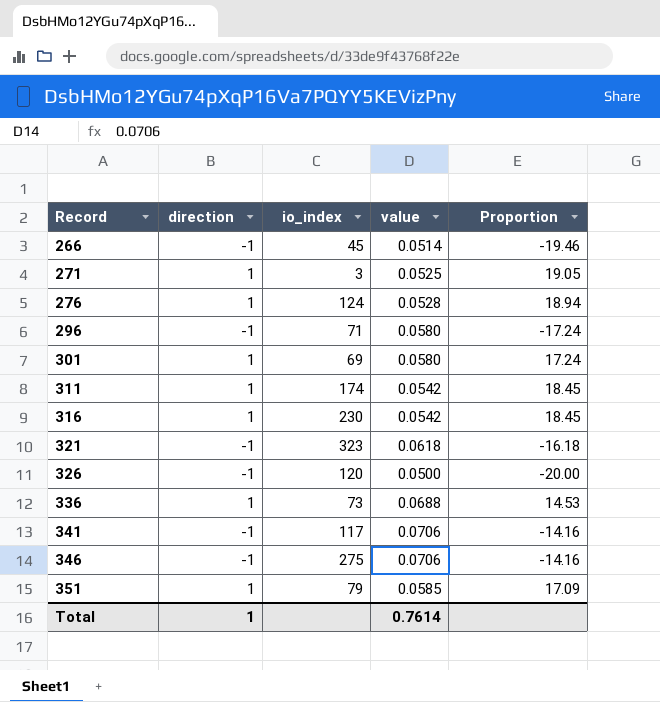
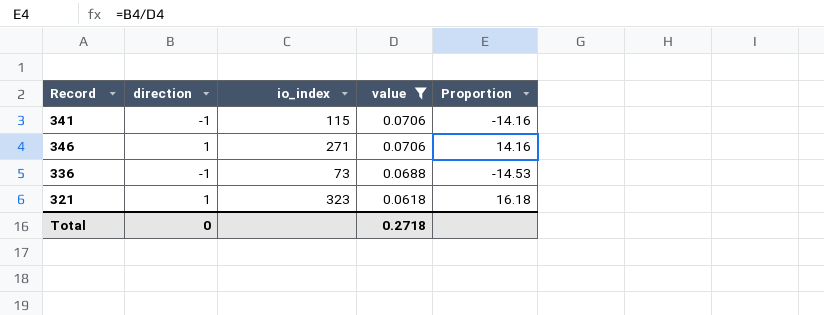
filter: none -> value >= 0.0618
row order: Record ascending -> value descending
341 | io_index: 117 -> 115
346 | direction: -1 -> 1
346 | io_index: 275 -> 271
346 | Proportion: -14.16 -> 14.16
336 | direction: 1 -> -1
336 | Proportion: 14.53 -> -14.53
321 | direction: -1 -> 1
321 | Proportion: -16.18 -> 16.18
Total | direction: 1 -> 0
Total | value: 0.7614 -> 0.2718

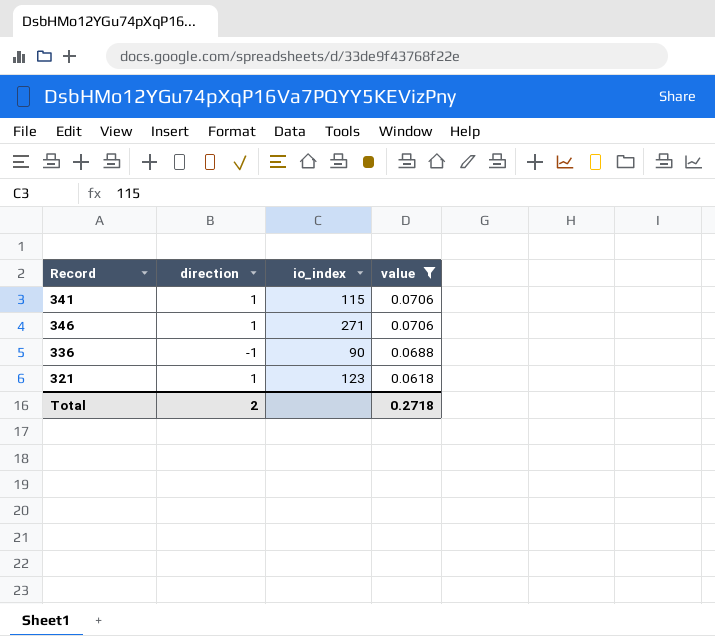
column Proportion | formula: [direction] / [value] -> none
341 | direction: -1 -> 1
336 | io_index: 73 -> 90
321 | io_index: 323 -> 123
Total | direction: 0 -> 2

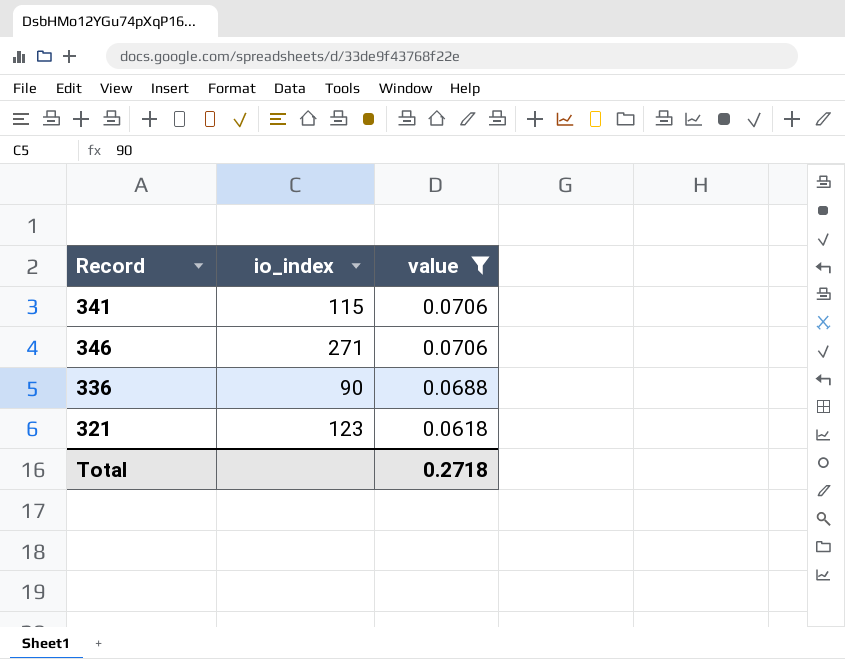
column direction | position: 2 -> none

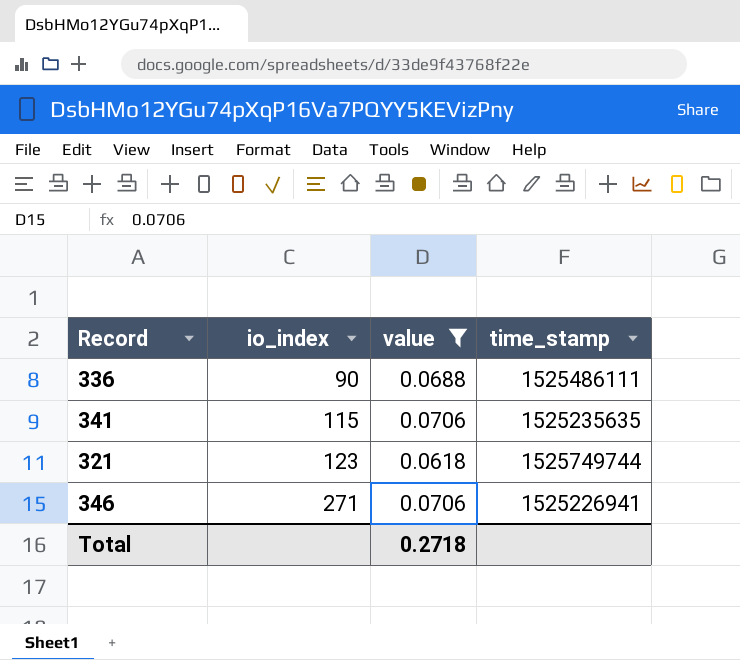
row order: value descending -> io_index ascending
column time_stamp | position: none -> 4

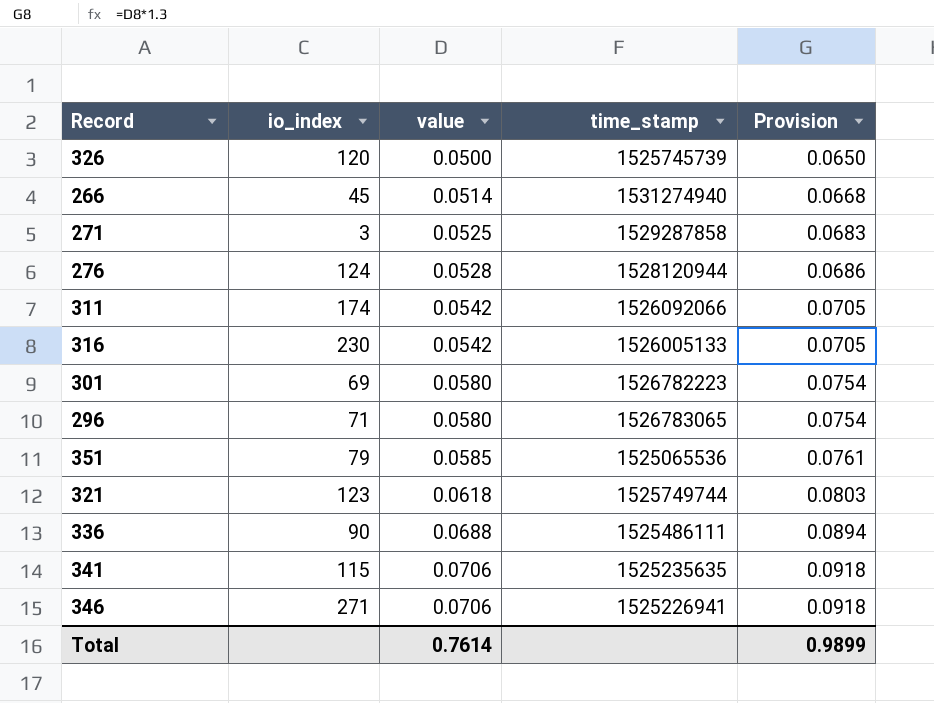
filter: value >= 0.0618 -> none
row order: io_index ascending -> value ascending
column Provision | formula: none -> [value] * 1.3
Total | value: 0.2718 -> 0.7614

